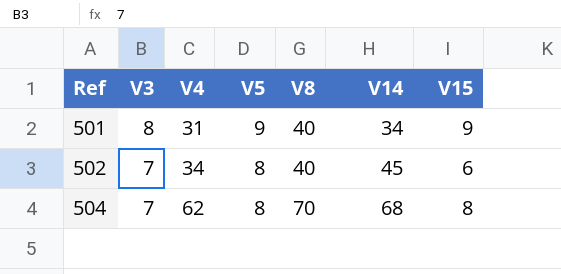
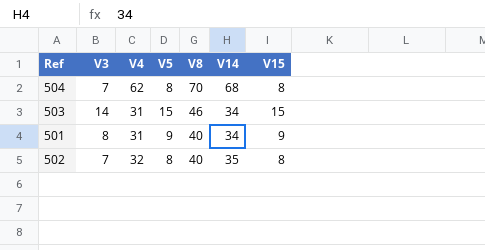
row order: Ref ascending -> V8 descending
row 503: none -> 14 | 31 | 15 | 46 | 34 | 15
502 | V4: 34 -> 32
502 | V14: 45 -> 35
502 | V15: 6 -> 8

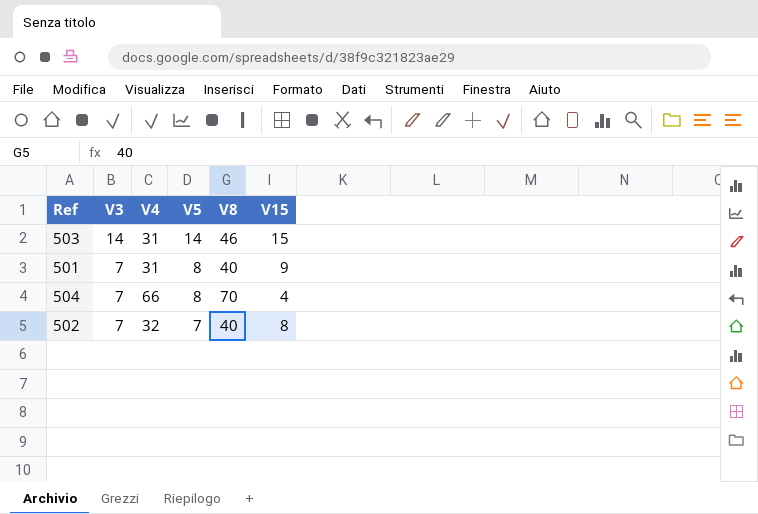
row order: V8 descending -> V3 descending
column V14 | position: 6 -> none
503 | V5: 15 -> 14
501 | V3: 8 -> 7
501 | V5: 9 -> 8
504 | V4: 62 -> 66
504 | V15: 8 -> 4
502 | V5: 8 -> 7

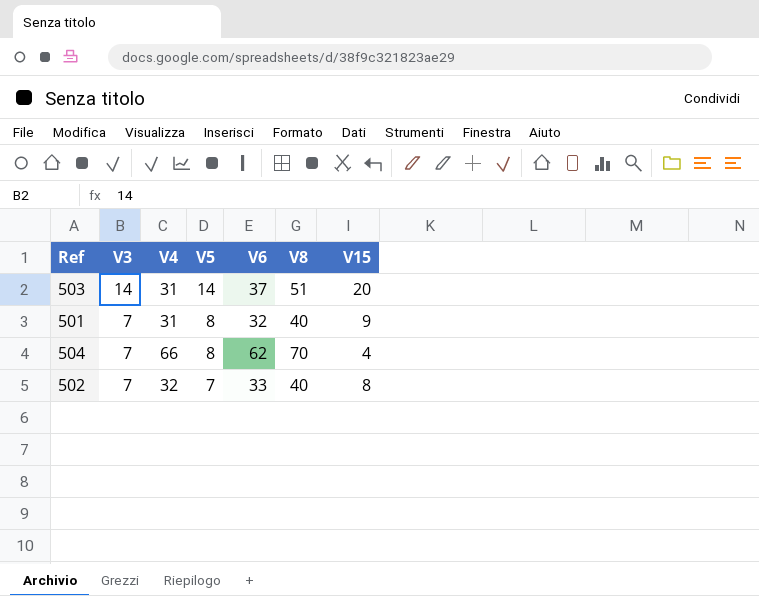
column V6 | formula: none -> [V8] - [V5]
503 | V8: 46 -> 51
503 | V15: 15 -> 20

